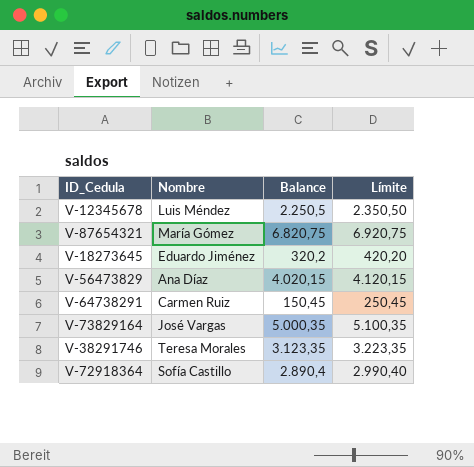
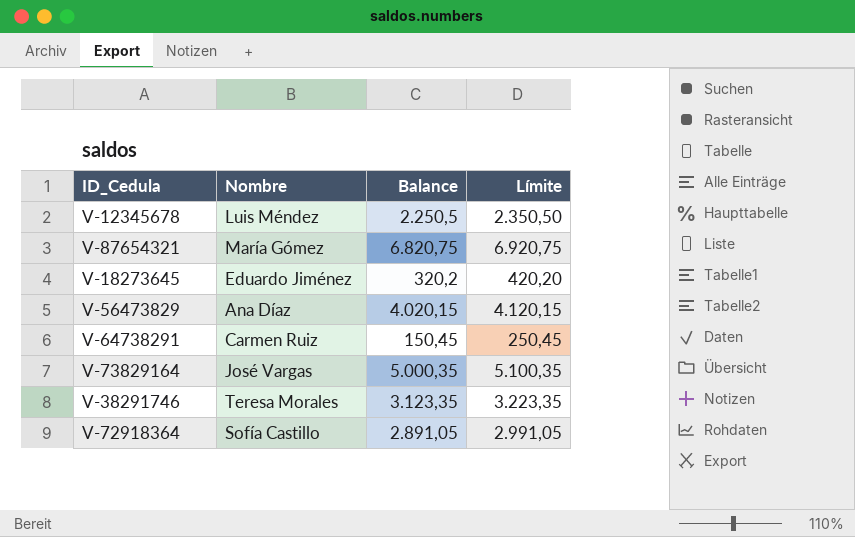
V-72918364 | Balance: 2.890,4 -> 2.891,05
V-72918364 | Límite: 2.990,40 -> 2.991,05

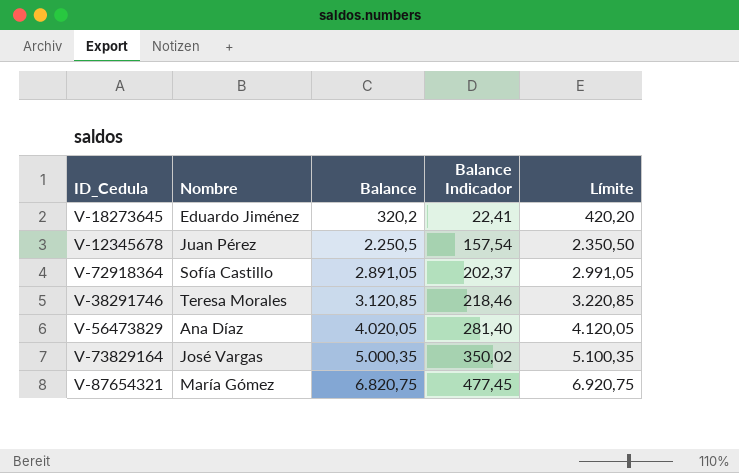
row order: none -> Balance ascending
column Balance Indicador | formula: none -> [Balance] * 0,07
row V-64738291: Carmen Ruiz | 150,45 | 250,45 -> none
V-12345678 | Nombre: Luis Méndez -> Juan Pérez
V-38291746 | Balance: 3.123,35 -> 3.120,85
V-38291746 | Límite: 3.223,35 -> 3.220,85
V-56473829 | Balance: 4.020,15 -> 4.020,05
V-56473829 | Límite: 4.120,15 -> 4.120,05

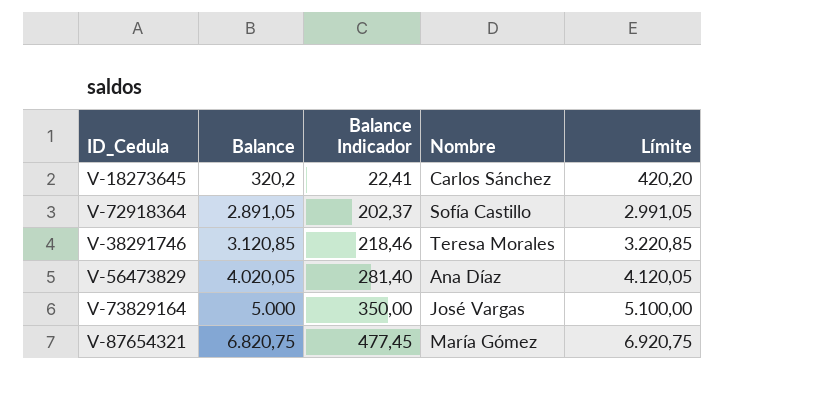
column Nombre | position: 2 -> 4
row V-12345678: Juan Pérez | 2.250,5 | 157,54 | 2.350,50 -> none
V-18273645 | Nombre: Eduardo Jiménez -> Carlos Sánchez
V-73829164 | Balance: 5.000,35 -> 5.000
V-73829164 | Balance Indicador: 350,02 -> 350,00
V-73829164 | Límite: 5.100,35 -> 5.100,00

